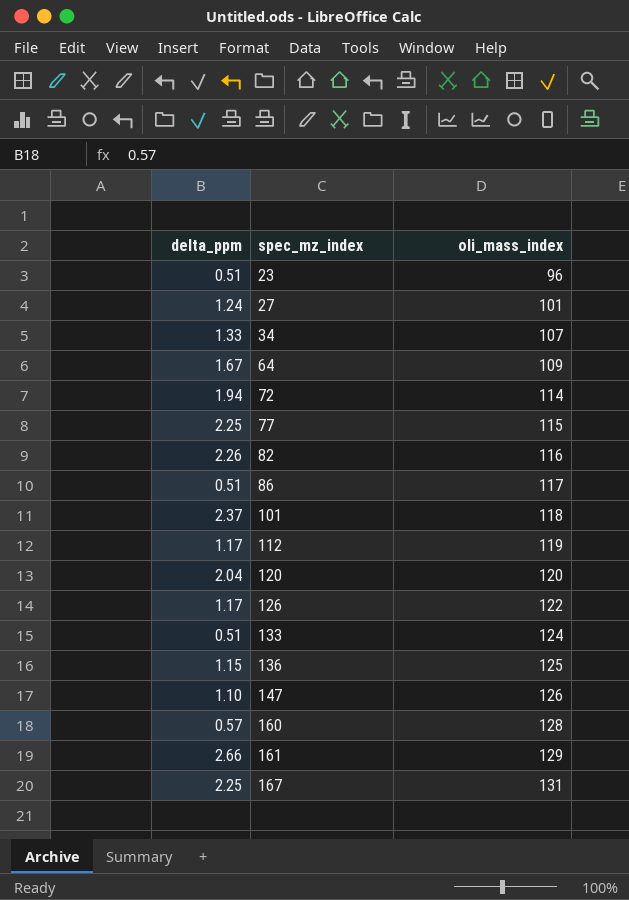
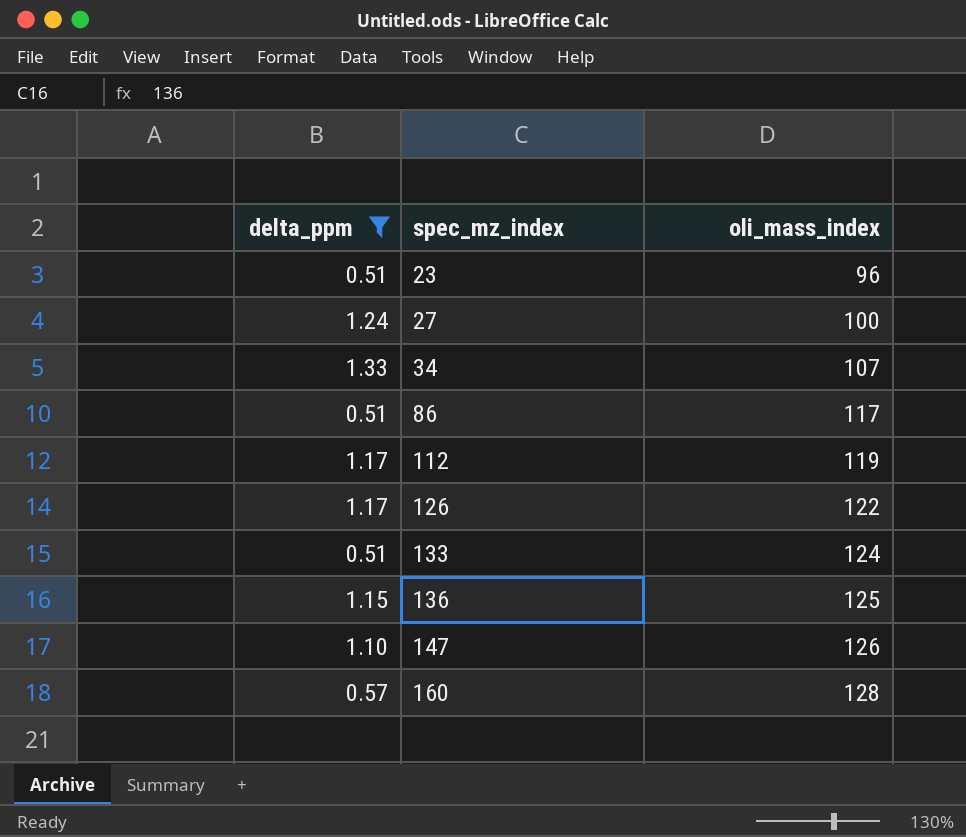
filter: none -> delta_ppm <= 1.33
27 | oli_mass_index: 101 -> 100

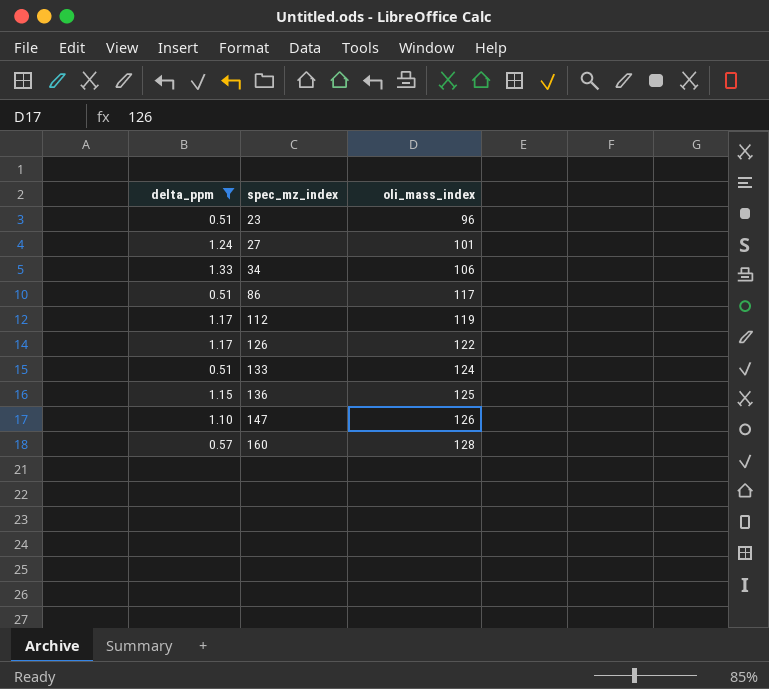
27 | oli_mass_index: 100 -> 101
34 | oli_mass_index: 107 -> 106

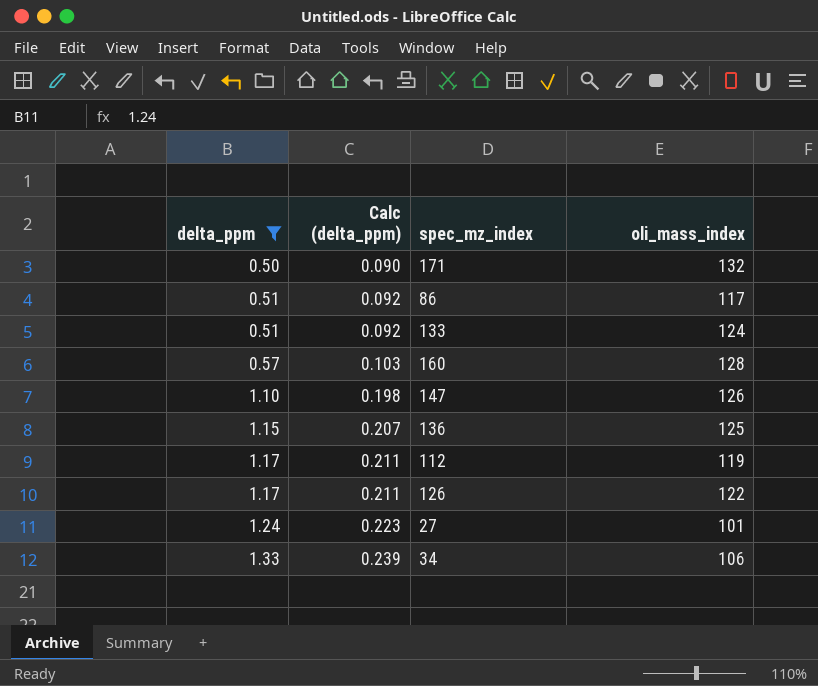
row order: spec_mz_index ascending -> delta_ppm ascending
column Calc (delta_ppm) | formula: none -> [delta_ppm] * 0.18
row 23: 0.51 | 96 -> none
row 171: none -> 0.50 | 0.090 | 132

